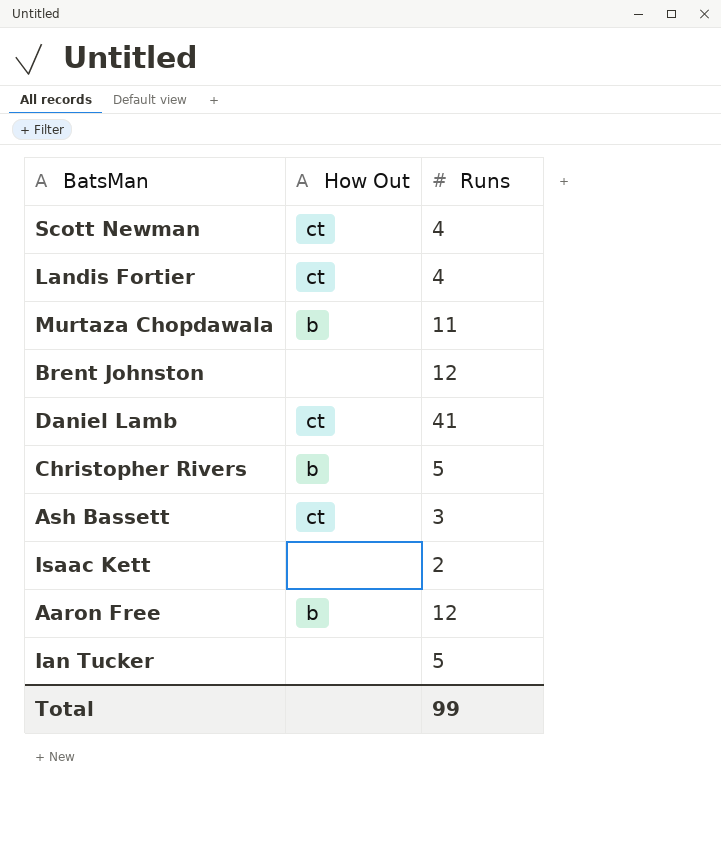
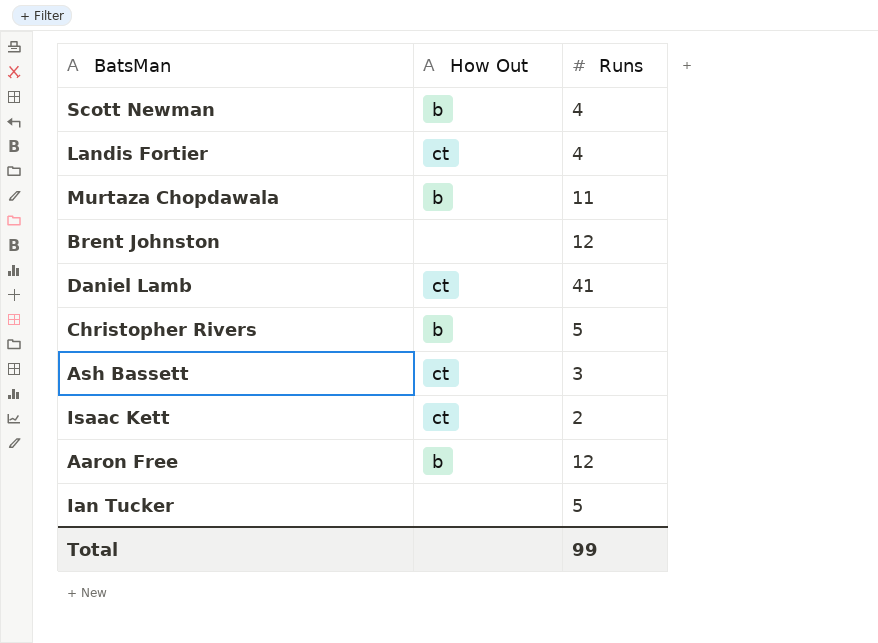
Scott Newman | How Out: ct -> b
Isaac Kett | How Out: none -> ct

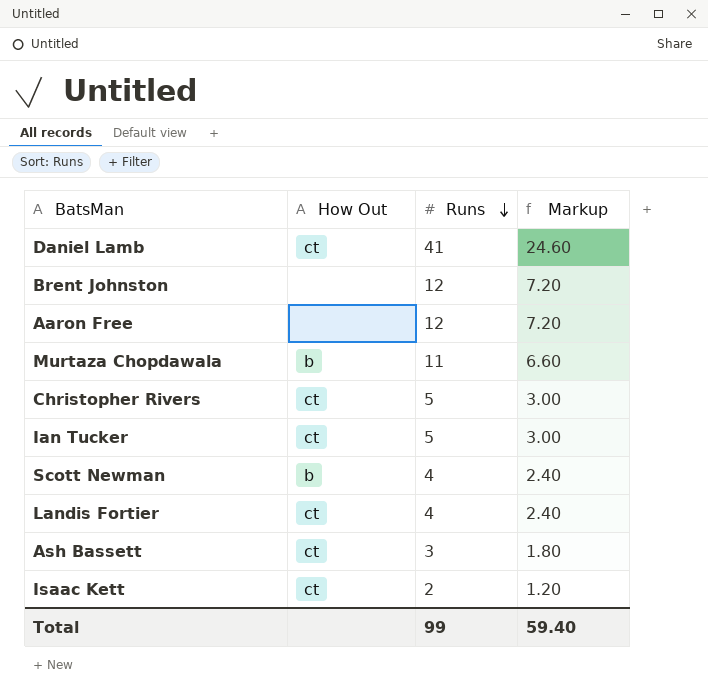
row order: none -> Runs descending
column Markup | formula: none -> [Runs] * 0.6
Aaron Free | How Out: b -> none
Christopher Rivers | How Out: b -> ct
Ian Tucker | How Out: none -> ct

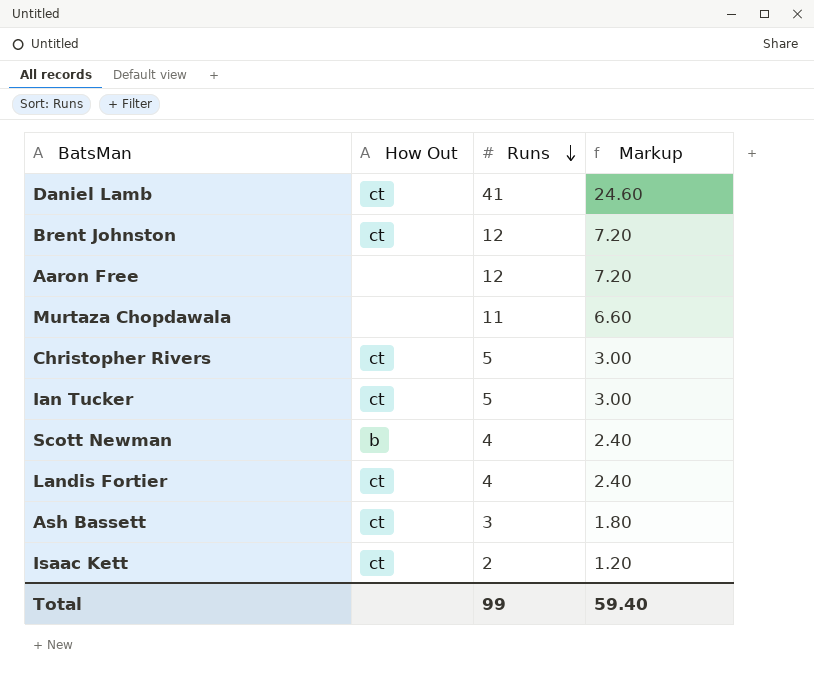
Brent Johnston | How Out: none -> ct
Murtaza Chopdawala | How Out: b -> none

